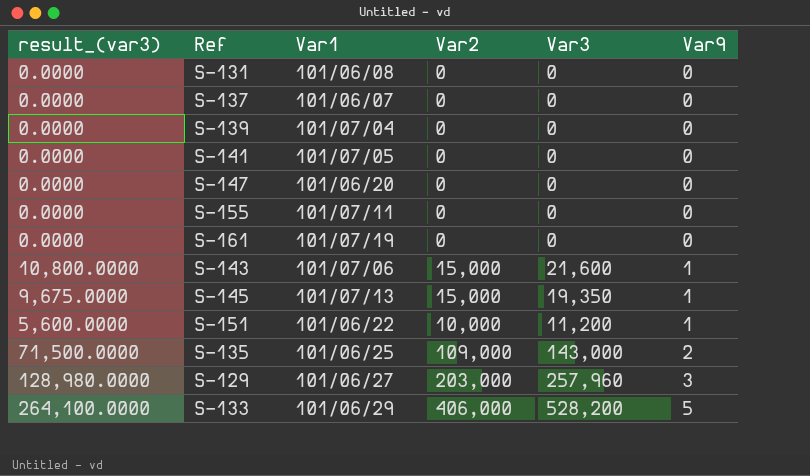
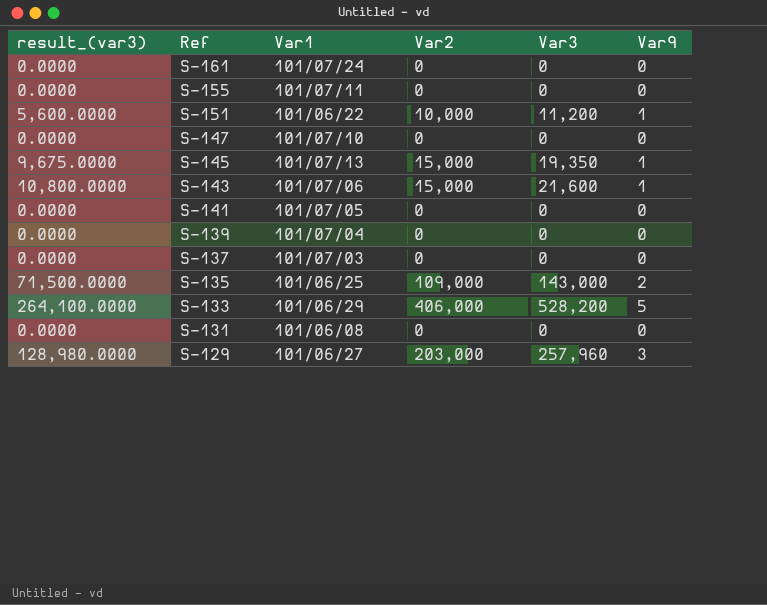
row order: Var9 ascending -> Ref descending
S-161 | Var1: 101/07/19 -> 101/07/24
S-147 | Var1: 101/06/20 -> 101/07/10
S-137 | Var1: 101/06/07 -> 101/07/03

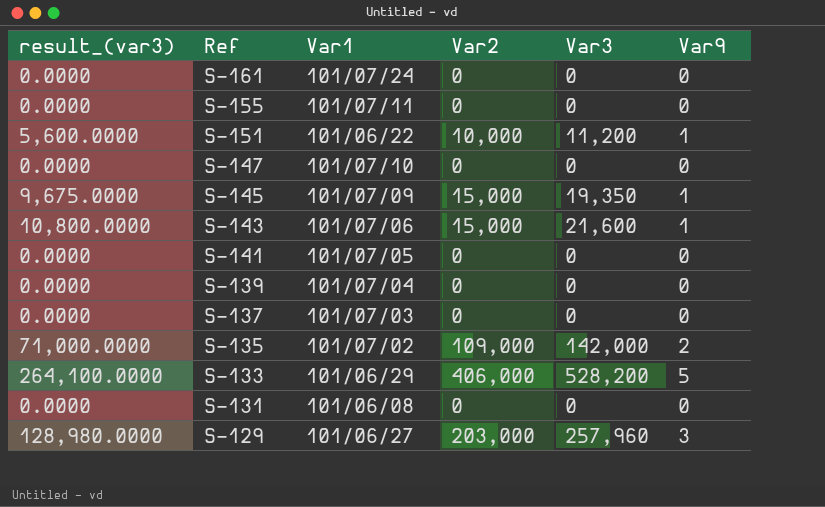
S-145 | Var1: 101/07/13 -> 101/07/09
S-135 | result_(var3): 71,500.0000 -> 71,000.0000
S-135 | Var1: 101/06/25 -> 101/07/02
S-135 | Var3: 143,000 -> 142,000

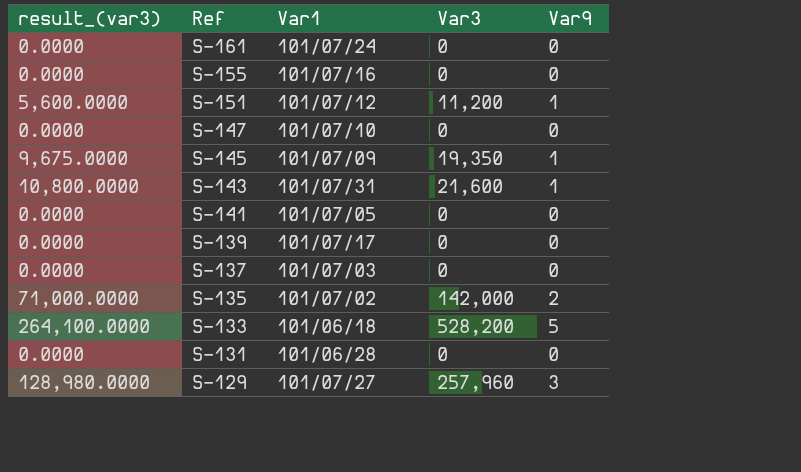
column Var2 | position: 4 -> none
S-155 | Var1: 101/07/11 -> 101/07/16
S-151 | Var1: 101/06/22 -> 101/07/12
S-143 | Var1: 101/07/06 -> 101/07/31
S-139 | Var1: 101/07/04 -> 101/07/17
S-133 | Var1: 101/06/29 -> 101/06/18
S-131 | Var1: 101/06/08 -> 101/06/28
S-129 | Var1: 101/06/27 -> 101/07/27

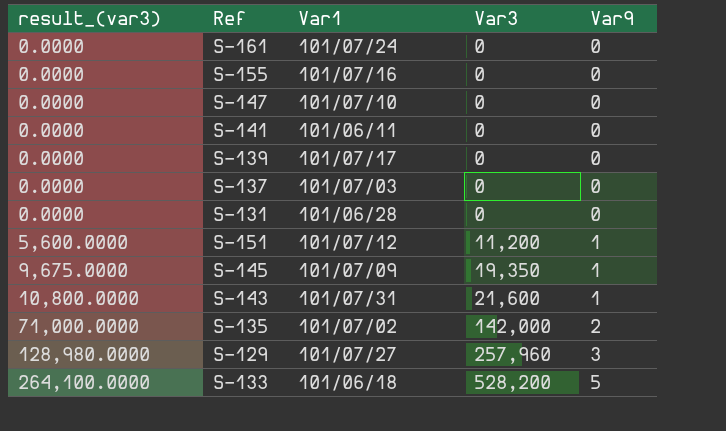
row order: Ref descending -> result_(var3) ascending
S-141 | Var1: 101/07/05 -> 101/06/11

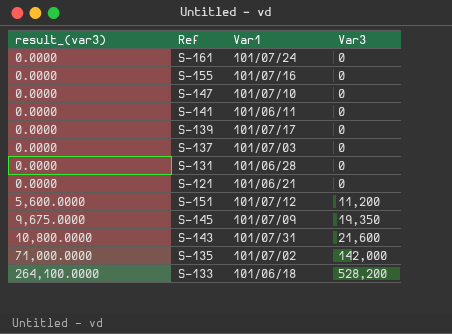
column Var9 | position: 5 -> none
row S-129: 128,980.0000 | 101/07/27 | 257,960 | 3 -> none
row S-121: none -> 0.0000 | 101/06/21 | 0

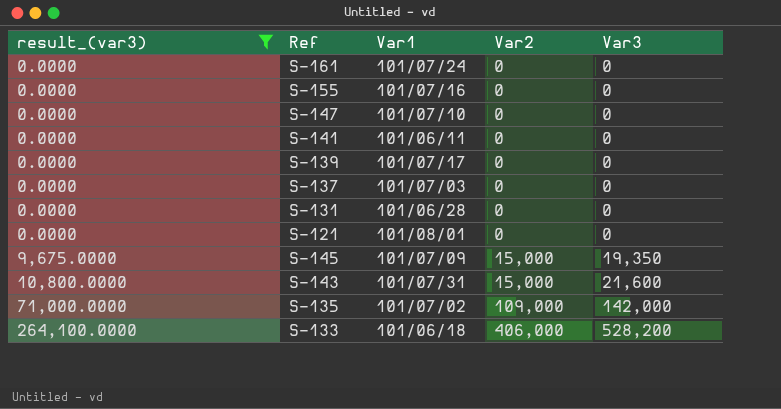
filter: none -> result_(var3) != 5,600.0000
column Var2 | position: none -> 4
S-121 | Var1: 101/06/21 -> 101/08/01

